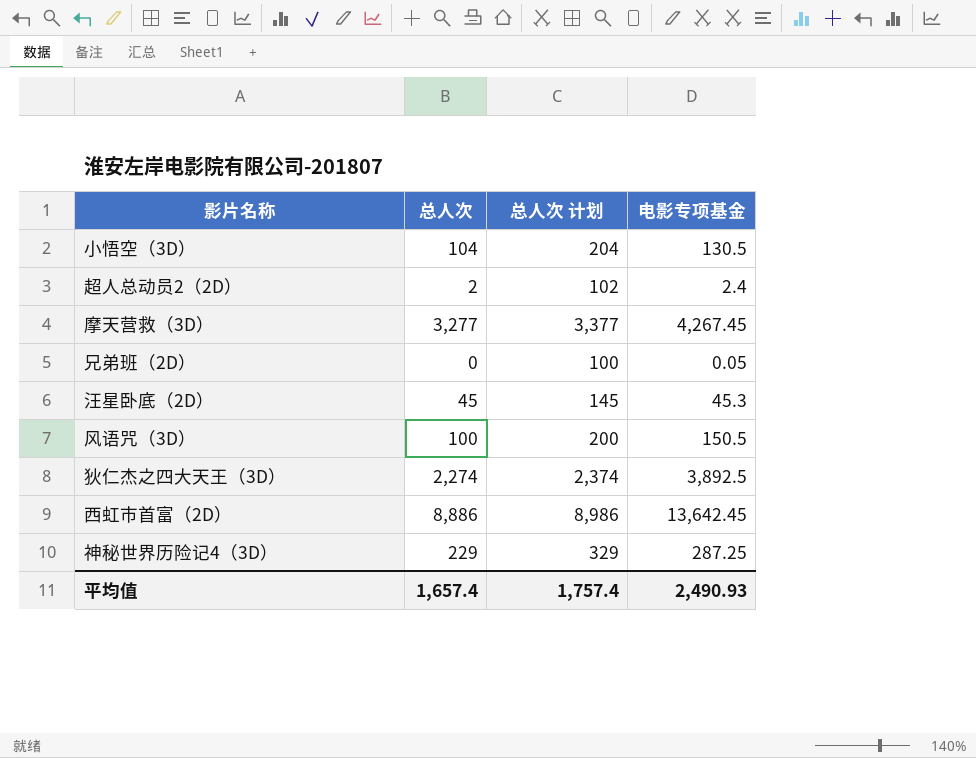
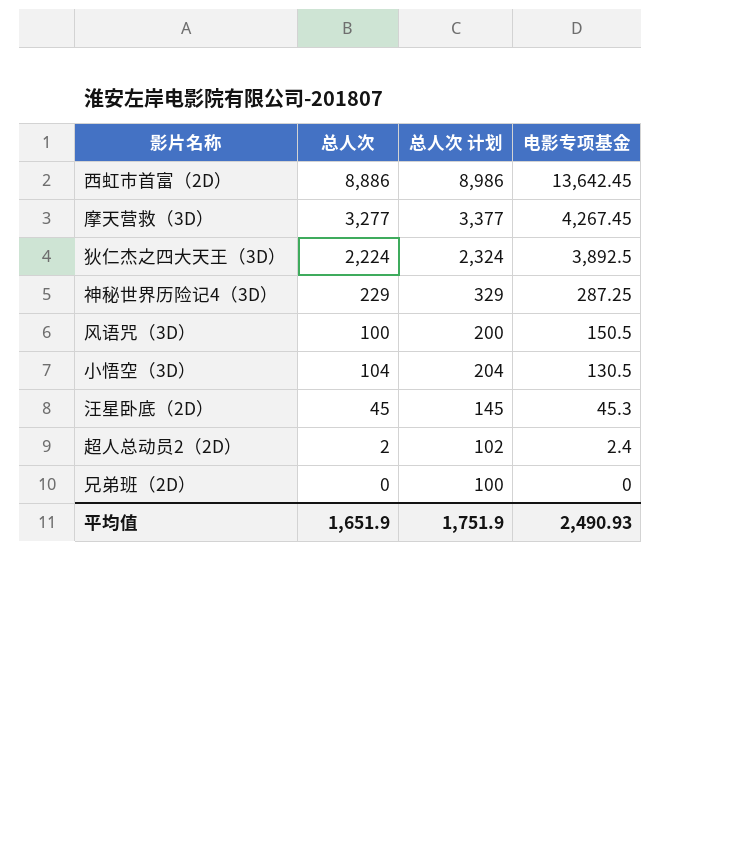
row order: none -> 电影专项基金 descending
狄仁杰之四大天王（3D） | 总人次: 2,274 -> 2,224
狄仁杰之四大天王（3D） | 总人次 计划: 2,374 -> 2,324
兄弟班（2D） | 电影专项基金: 0.05 -> 0
平均值 | 总人次: 1,657.4 -> 1,651.9
平均值 | 总人次 计划: 1,757.4 -> 1,751.9

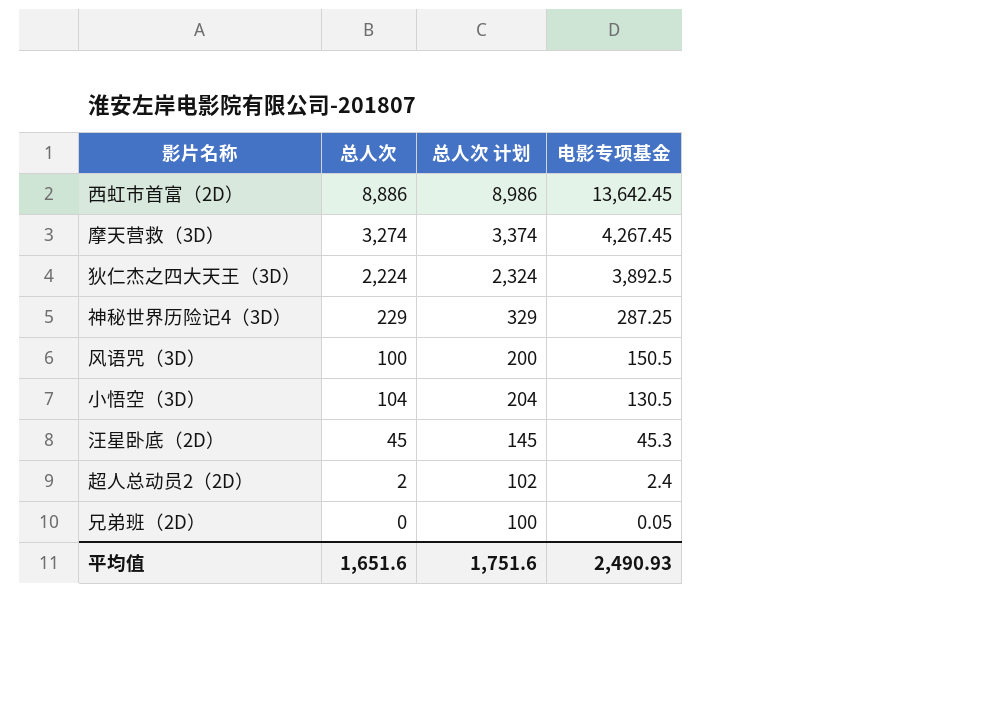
摩天营救（3D） | 总人次: 3,277 -> 3,274
摩天营救（3D） | 总人次 计划: 3,377 -> 3,374
兄弟班（2D） | 电影专项基金: 0 -> 0.05
平均值 | 总人次: 1,651.9 -> 1,651.6
平均值 | 总人次 计划: 1,751.9 -> 1,751.6

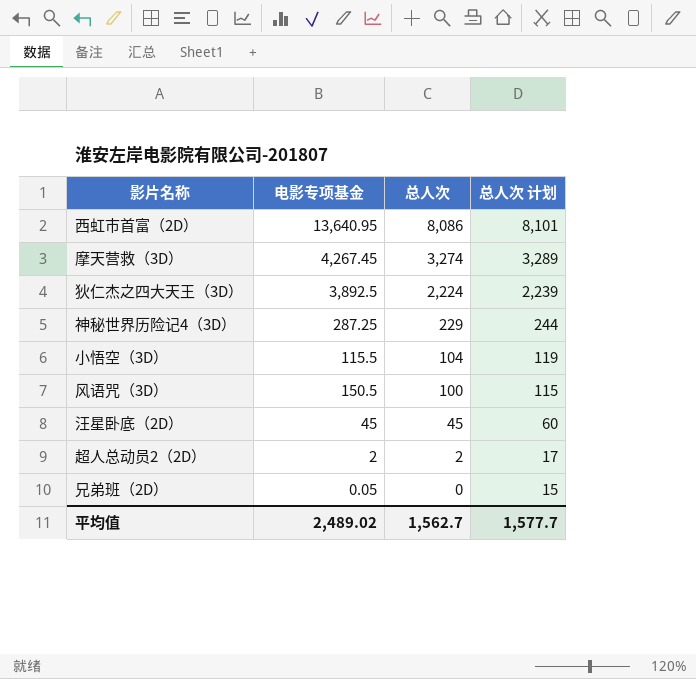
row order: 电影专项基金 descending -> 总人次 descending
column 电影专项基金 | position: 4 -> 2
column 总人次 计划 | formula: [总人次] + 100 -> [总人次] + 15
西虹市首富（2D） | 电影专项基金: 13,642.45 -> 13,640.95
西虹市首富（2D） | 总人次: 8,886 -> 8,086
小悟空（3D） | 电影专项基金: 130.5 -> 115.5
汪星卧底（2D） | 电影专项基金: 45.3 -> 45
超人总动员2（2D） | 电影专项基金: 2.4 -> 2
平均值 | 电影专项基金: 2,490.93 -> 2,489.02
平均值 | 总人次: 1,651.6 -> 1,562.7
平均值 | 总人次 计划: 1,751.6 -> 1,577.7

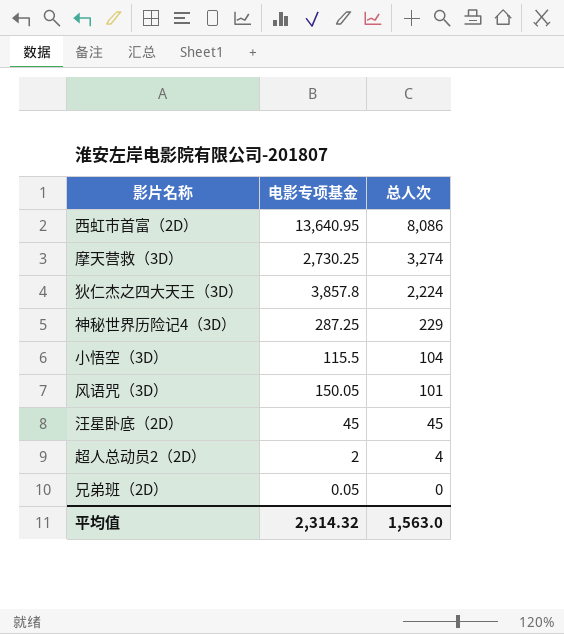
column 总人次 计划 | formula: [总人次] + 15 -> none
摩天营救（3D） | 电影专项基金: 4,267.45 -> 2,730.25
狄仁杰之四大天王（3D） | 电影专项基金: 3,892.5 -> 3,857.8
风语咒（3D） | 电影专项基金: 150.5 -> 150.05
风语咒（3D） | 总人次: 100 -> 101
超人总动员2（2D） | 总人次: 2 -> 4
平均值 | 电影专项基金: 2,489.02 -> 2,314.32
平均值 | 总人次: 1,562.7 -> 1,563.0

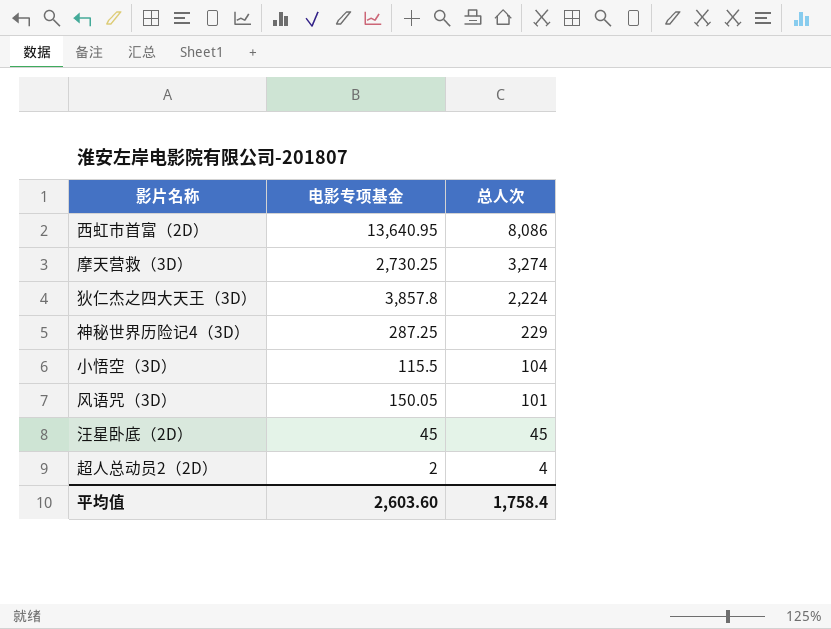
row 兄弟班（2D）: 0.05 | 0 -> none
平均值 | 电影专项基金: 2,314.32 -> 2,603.60
平均值 | 总人次: 1,563.0 -> 1,758.4

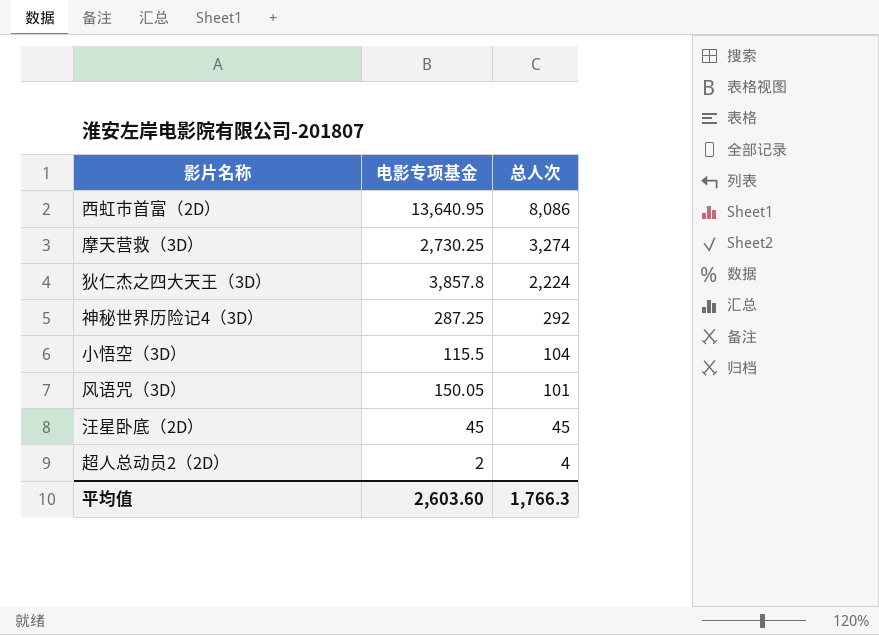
神秘世界历险记4（3D） | 总人次: 229 -> 292
平均值 | 总人次: 1,758.4 -> 1,766.3

